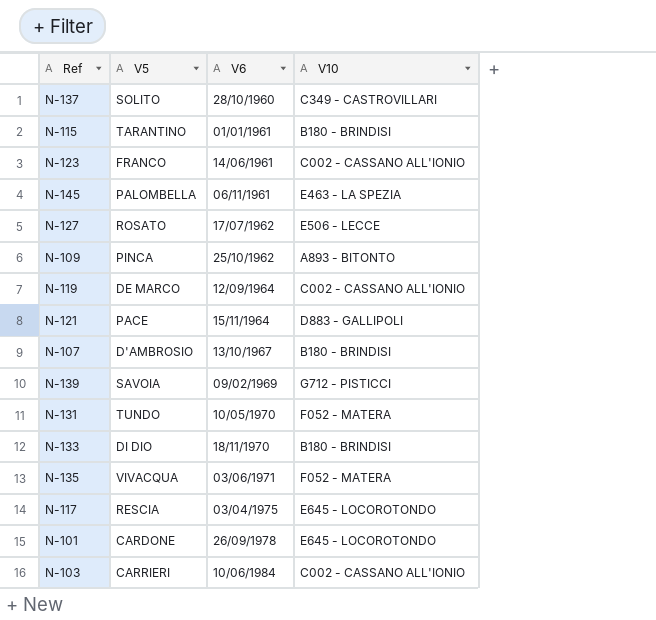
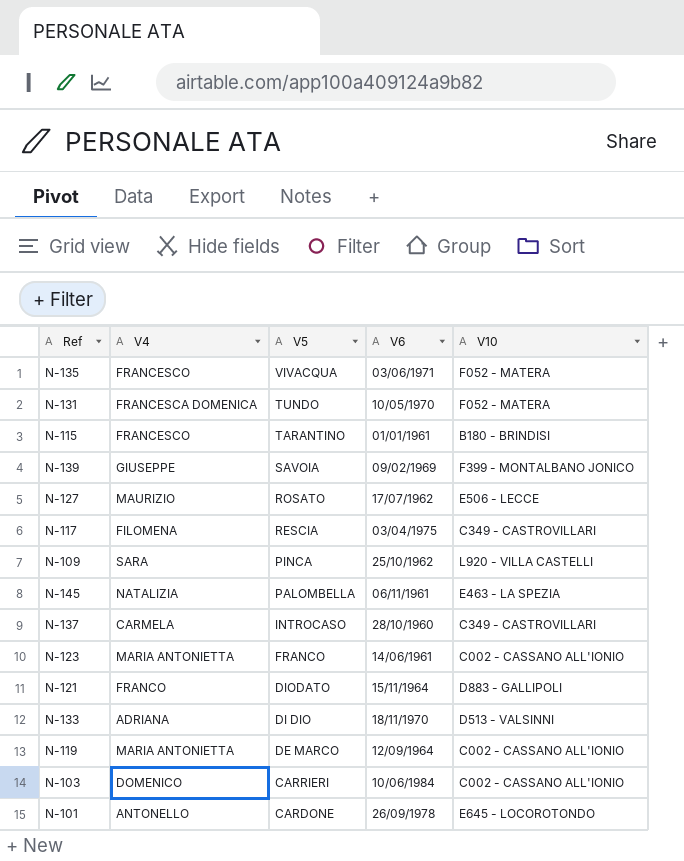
row order: V6 ascending -> V5 descending
column V4 | position: none -> 2
row N-107: D'AMBROSIO | 13/10/1967 | B180 - BRINDISI -> none
N-139 | V10: G712 - PISTICCI -> F399 - MONTALBANO JONICO
N-117 | V10: E645 - LOCOROTONDO -> C349 - CASTROVILLARI
N-109 | V10: A893 - BITONTO -> L920 - VILLA CASTELLI
N-137 | V5: SOLITO -> INTROCASO
N-121 | V5: PACE -> DIODATO
N-133 | V10: B180 - BRINDISI -> D513 - VALSINNI

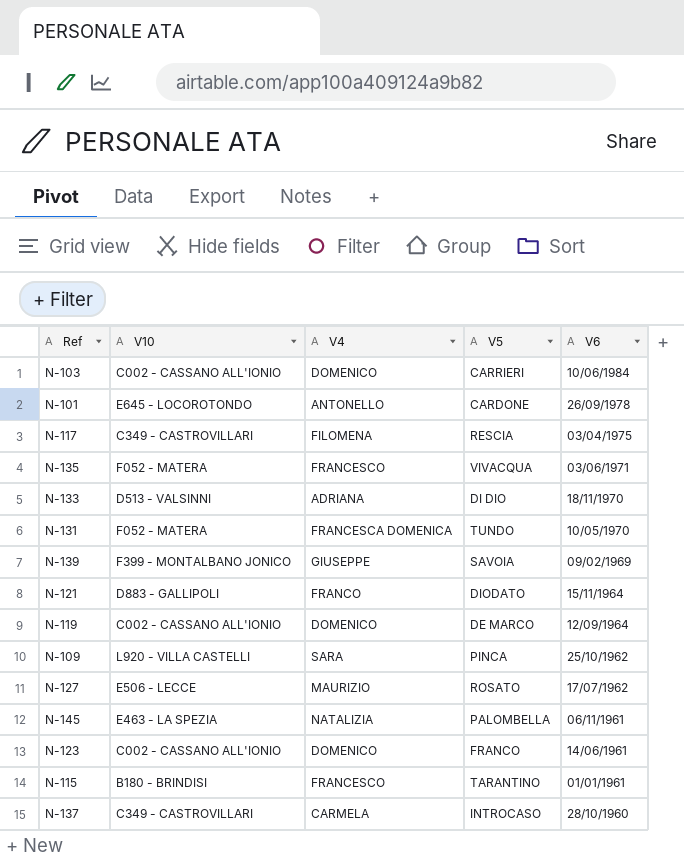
row order: V5 descending -> V6 descending
column V10 | position: 5 -> 2
N-119 | V4: MARIA ANTONIETTA -> DOMENICO
N-123 | V4: MARIA ANTONIETTA -> DOMENICO

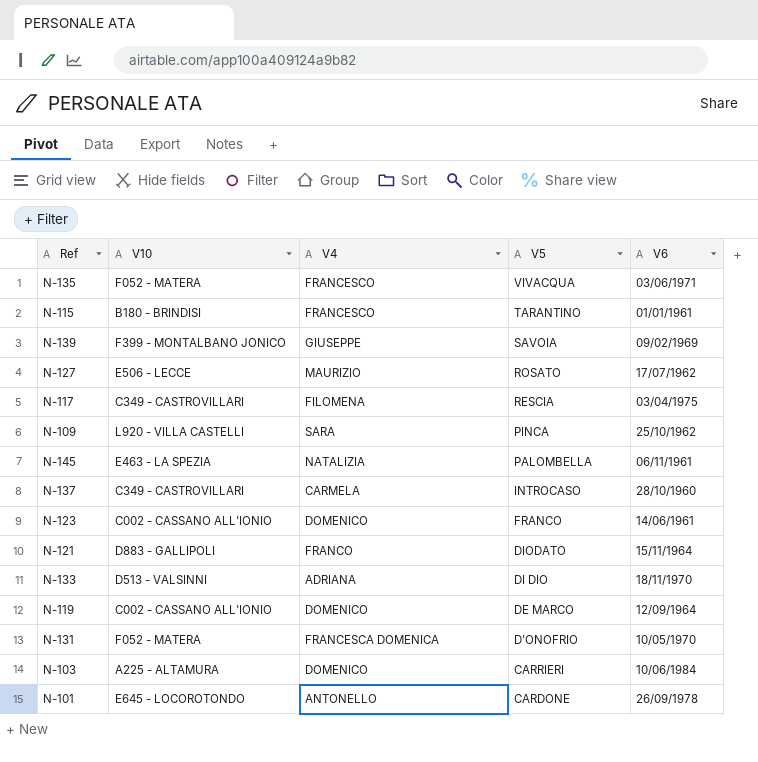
row order: V6 descending -> V5 descending
N-131 | V5: TUNDO -> D'ONOFRIO
N-103 | V10: C002 - CASSANO ALL'IONIO -> A225 - ALTAMURA

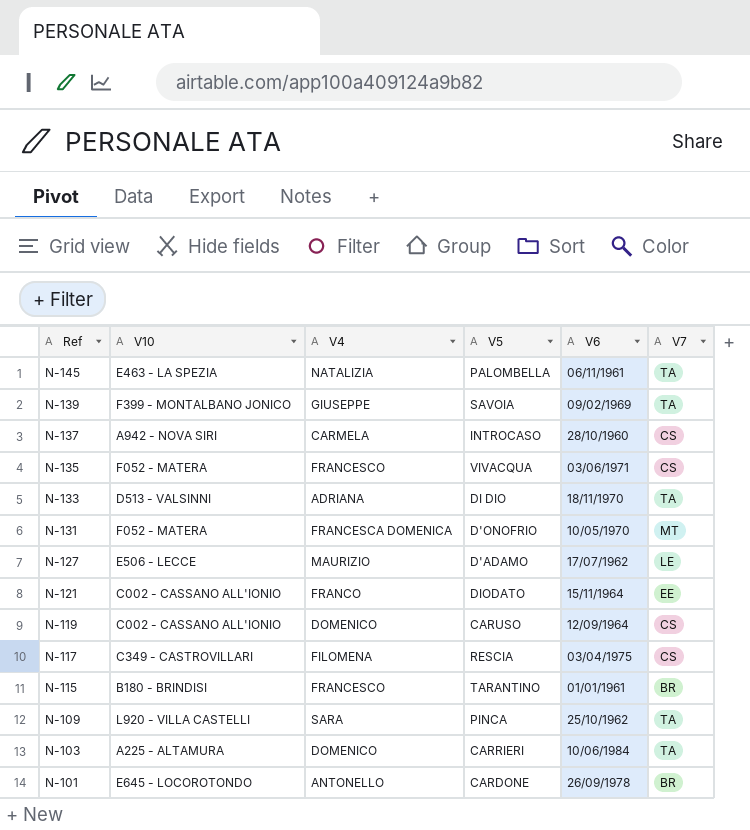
row order: V5 descending -> Ref descending
column V7 | position: none -> 6
row N-123: C002 - CASSANO ALL'IONIO | DOMENICO | FRANCO | 14/06/1961 -> none
N-137 | V10: C349 - CASTROVILLARI -> A942 - NOVA SIRI
N-127 | V5: ROSATO -> D'ADAMO
N-121 | V10: D883 - GALLIPOLI -> C002 - CASSANO ALL'IONIO
N-119 | V5: DE MARCO -> CARUSO

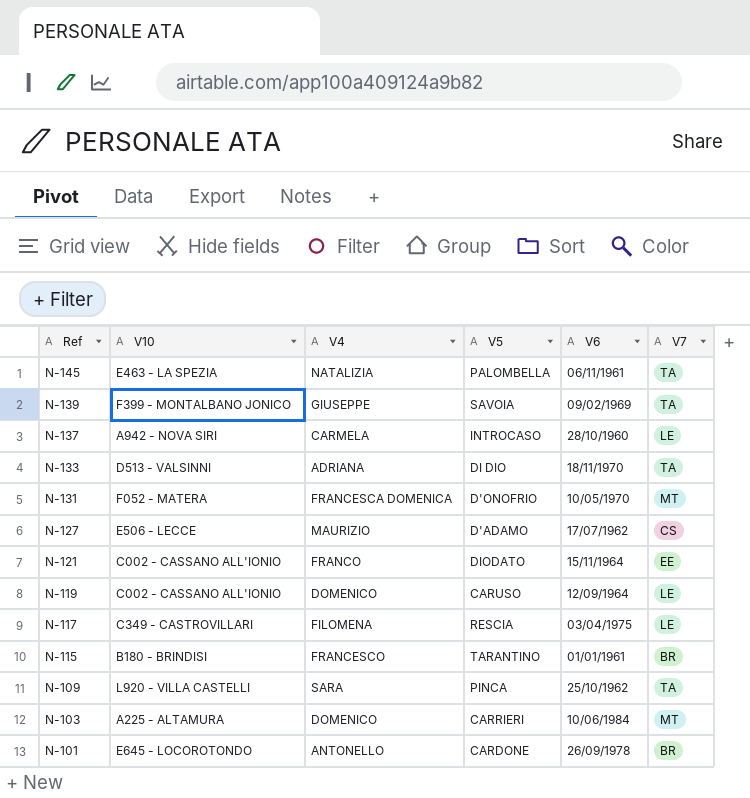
row N-135: F052 - MATERA | FRANCESCO | VIVACQUA | 03/06/1971 | CS -> none
N-137 | V7: CS -> LE
N-127 | V7: LE -> CS
N-119 | V7: CS -> LE
N-117 | V7: CS -> LE
N-103 | V7: TA -> MT

